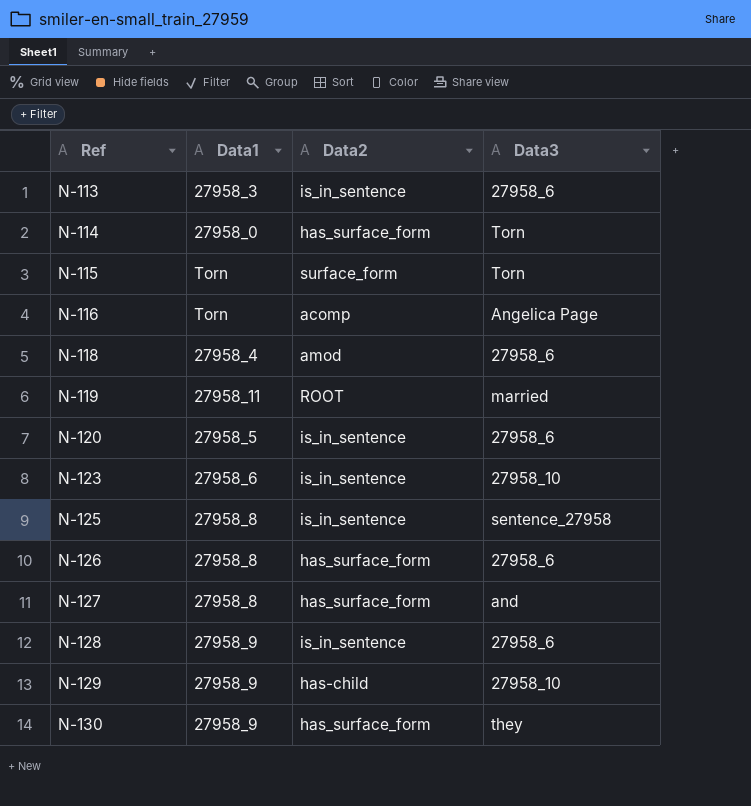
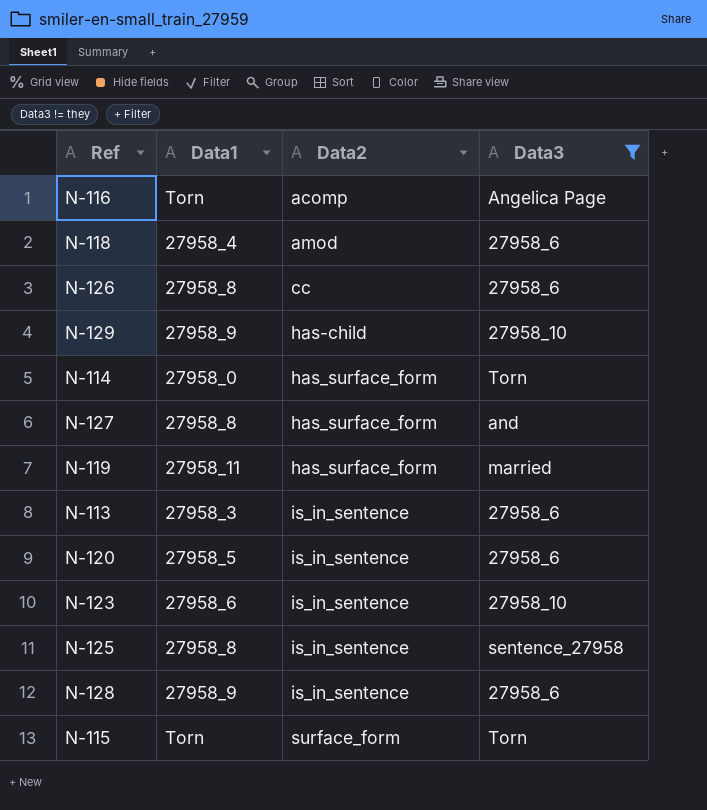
filter: none -> Data3 != they
row order: Ref ascending -> Data2 ascending
N-126 | Data2: has_surface_form -> cc
N-119 | Data2: ROOT -> has_surface_form

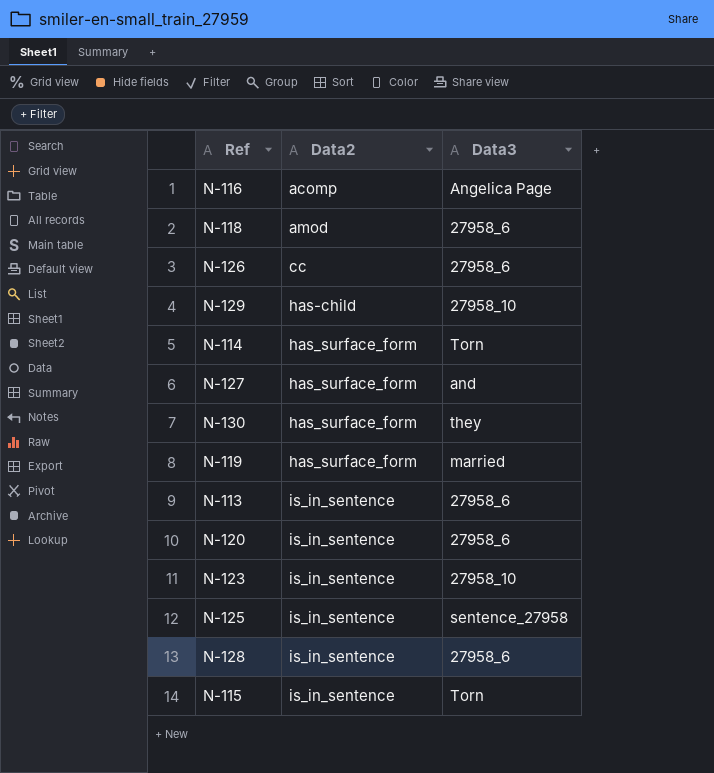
filter: Data3 != they -> none
column Data1 | position: 2 -> none
N-115 | Data2: surface_form -> is_in_sentence

